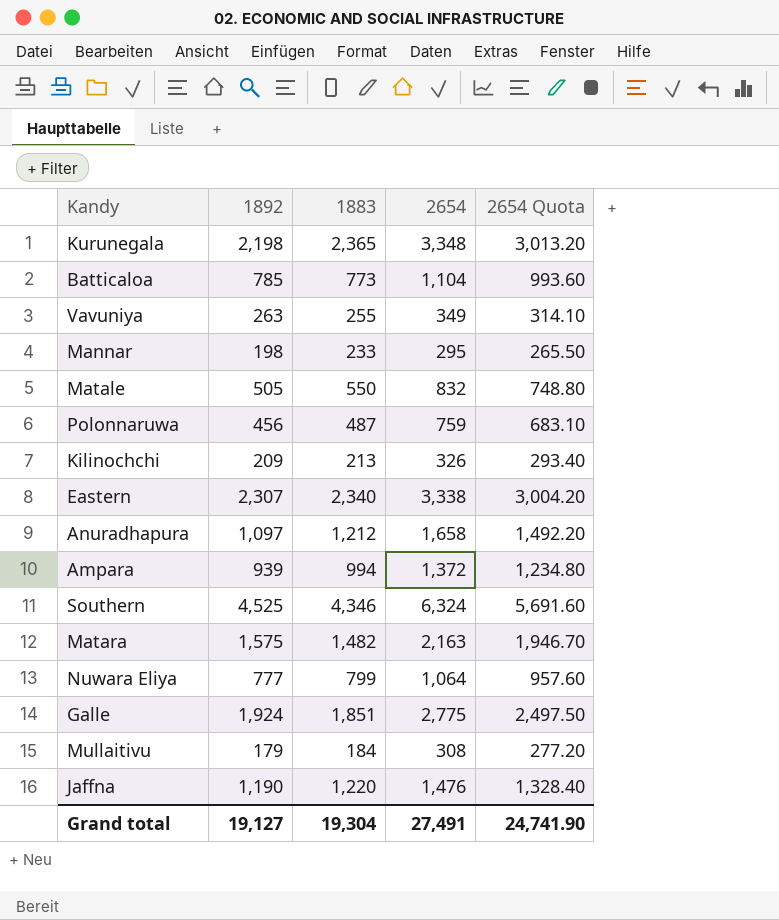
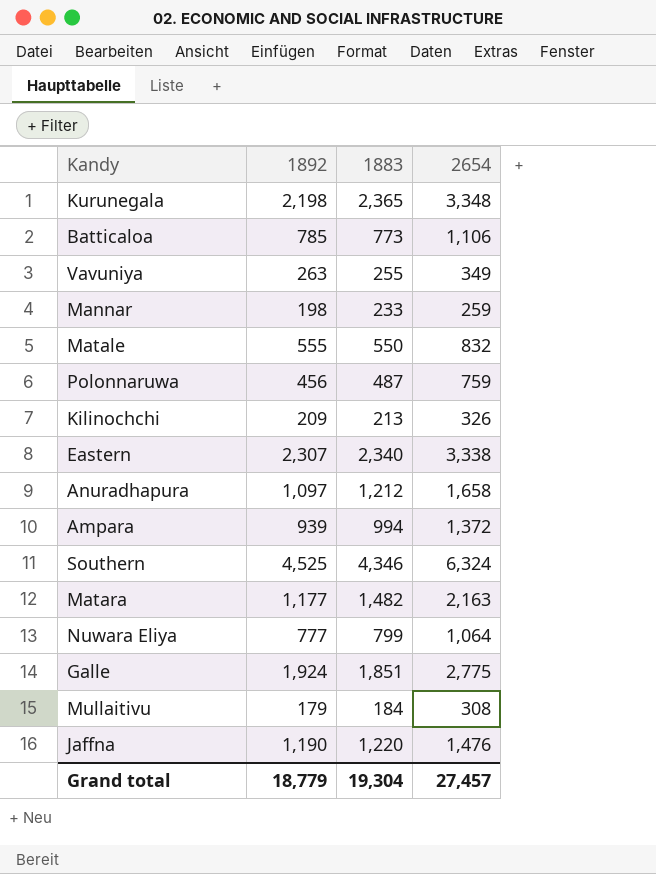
column 2654 Quota | formula: [2654] * 0.9 -> none
Batticaloa | 2654: 1,104 -> 1,106
Mannar | 2654: 295 -> 259
Matale | 1892: 505 -> 555
Matara | 1892: 1,575 -> 1,177
Grand total | 1892: 19,127 -> 18,779
Grand total | 2654: 27,491 -> 27,457

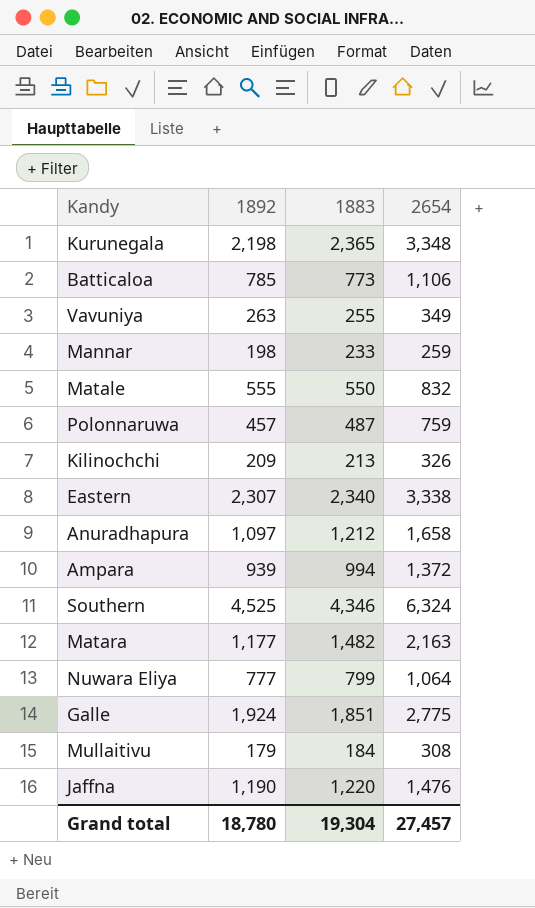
Polonnaruwa | 1892: 456 -> 457
Grand total | 1892: 18,779 -> 18,780

